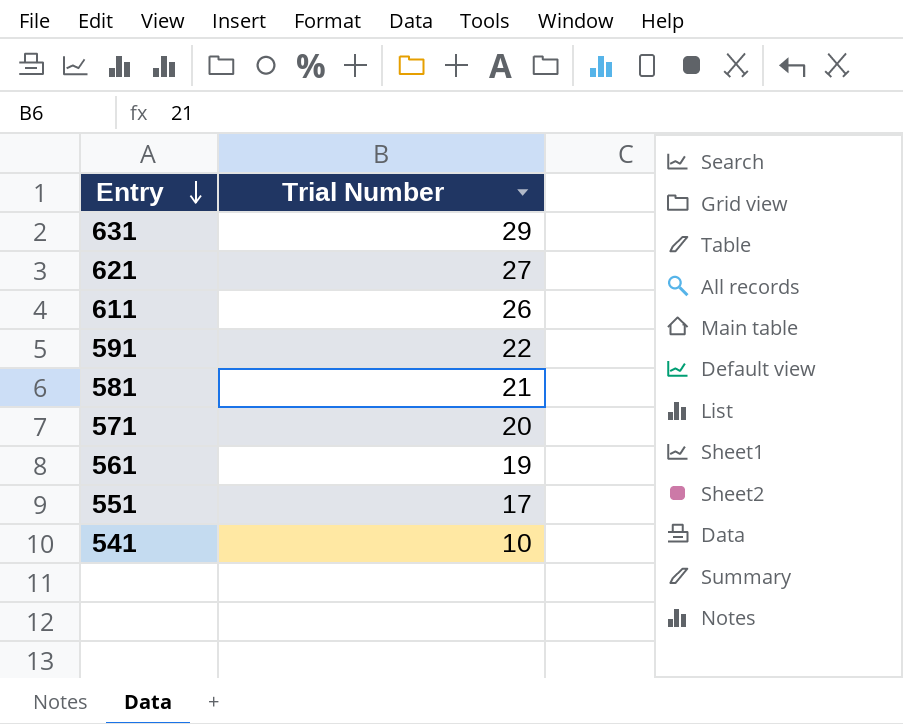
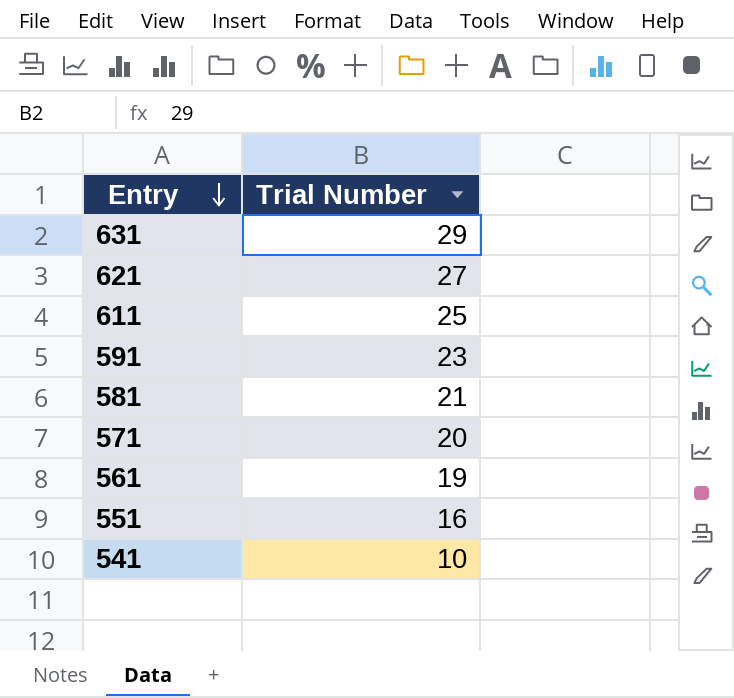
611 | Trial Number: 26 -> 25
591 | Trial Number: 22 -> 23
551 | Trial Number: 17 -> 16

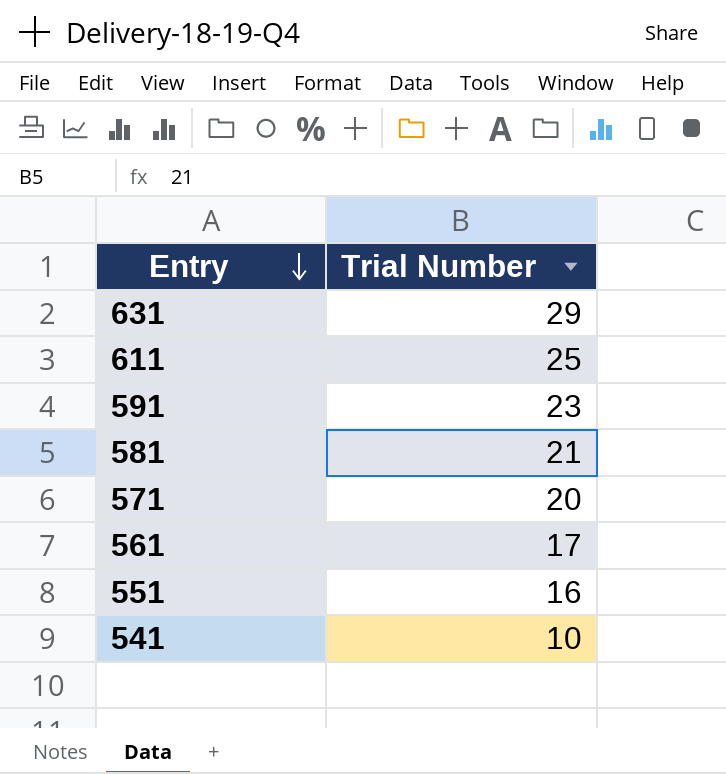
row 621: 27 -> none
561 | Trial Number: 19 -> 17

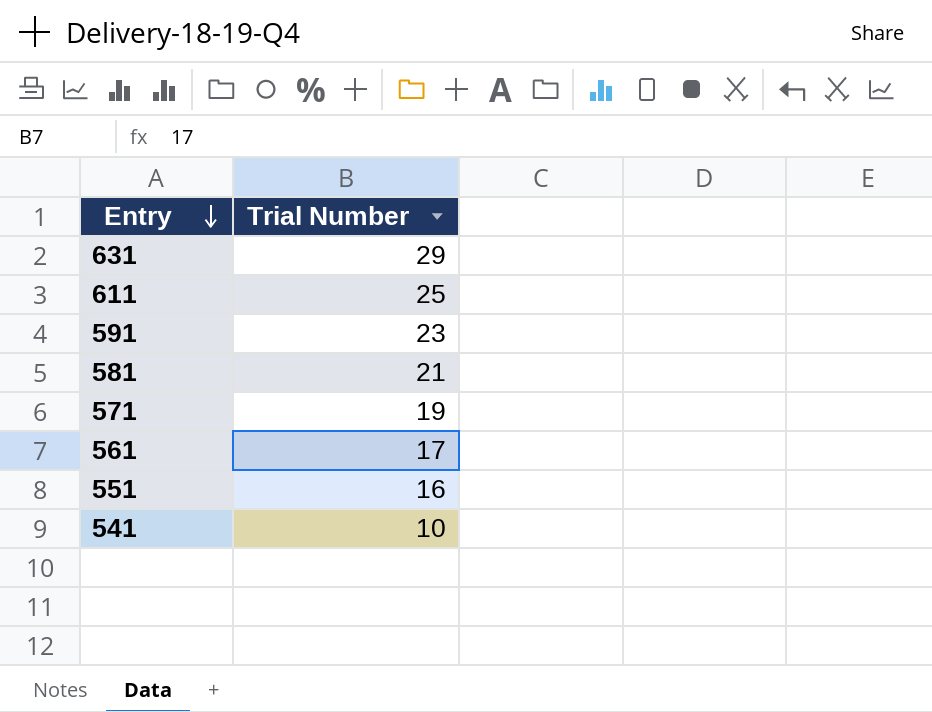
571 | Trial Number: 20 -> 19

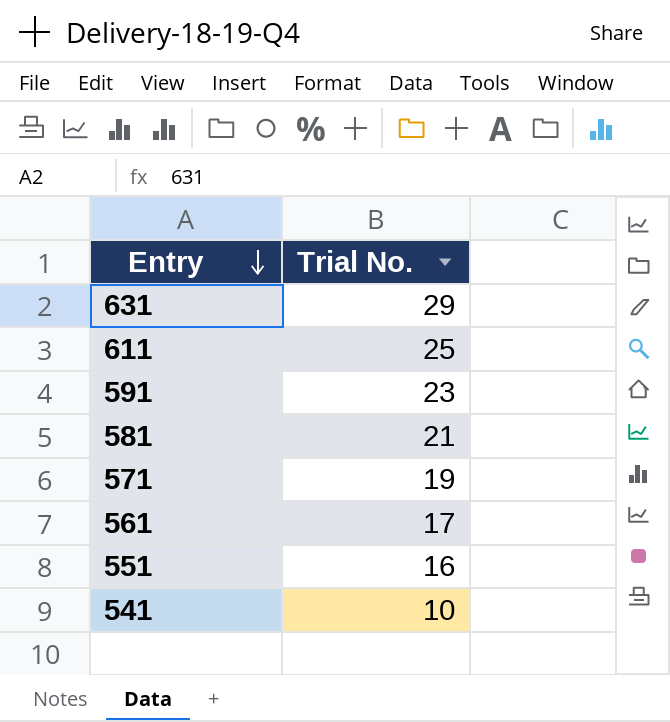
column name: Trial Number -> Trial No.

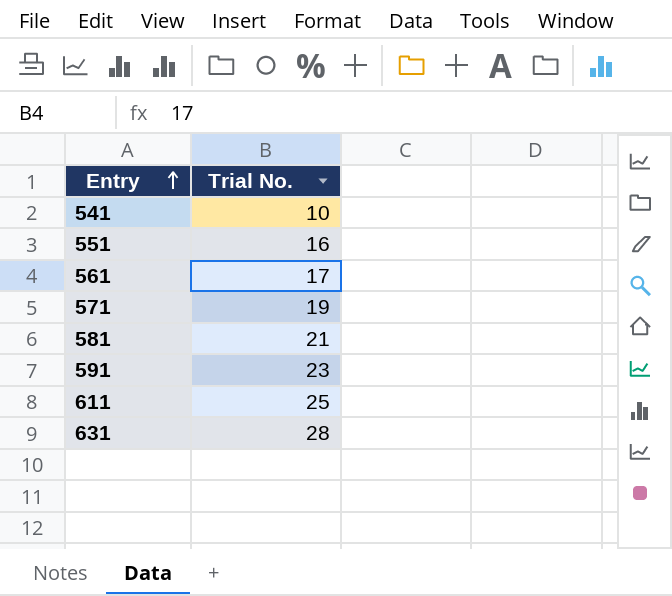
row order: Entry descending -> Entry ascending
631 | Trial No.: 29 -> 28

